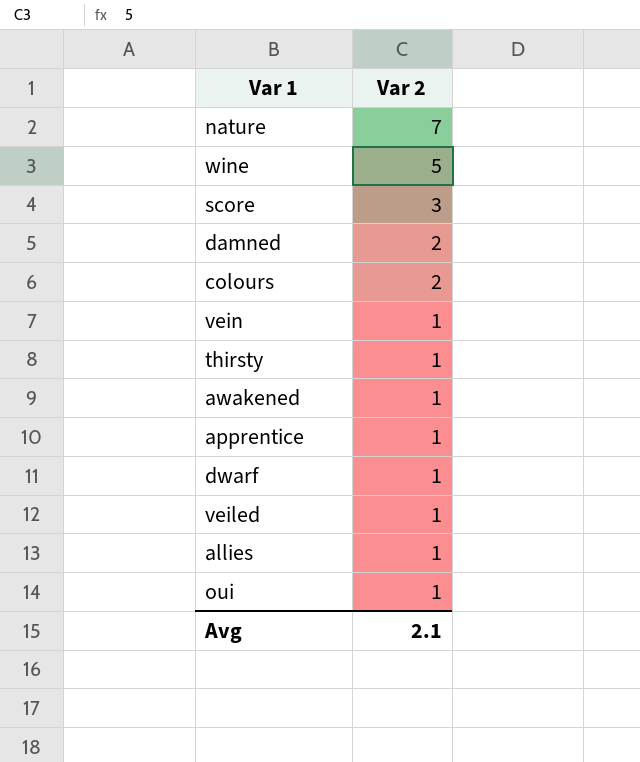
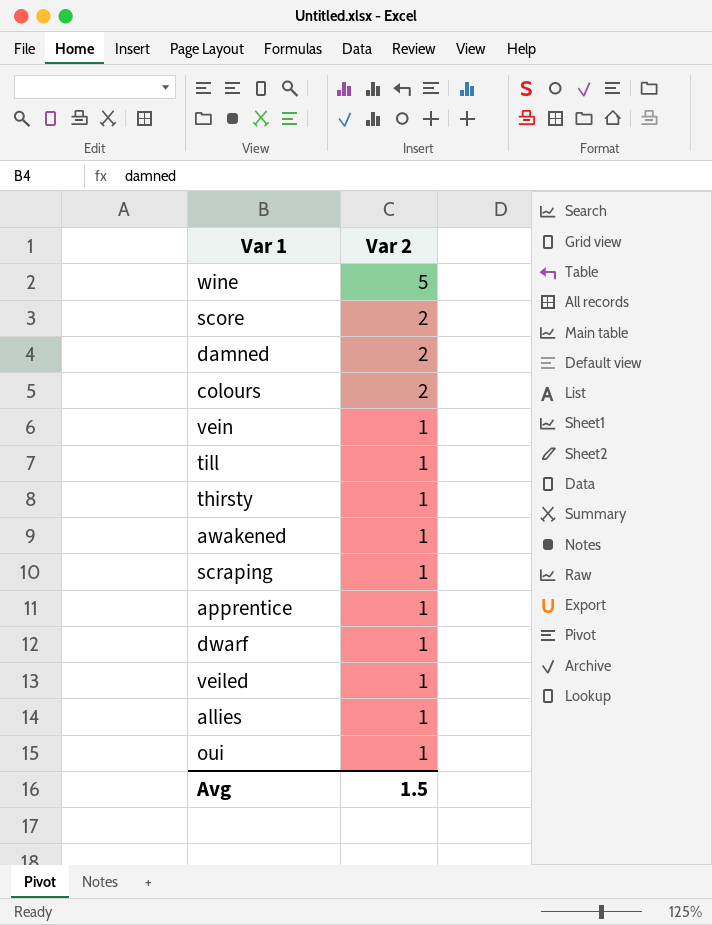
row nature: 7 -> none
score | Var 2: 3 -> 2
row till: none -> 1
row scraping: none -> 1
Avg | Var 2: 2.1 -> 1.5

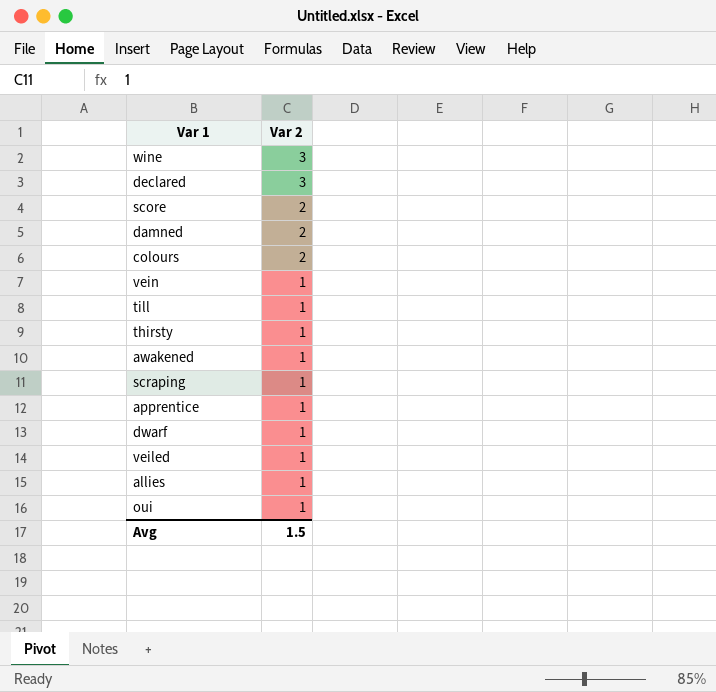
wine | Var 2: 5 -> 3
row declared: none -> 3

